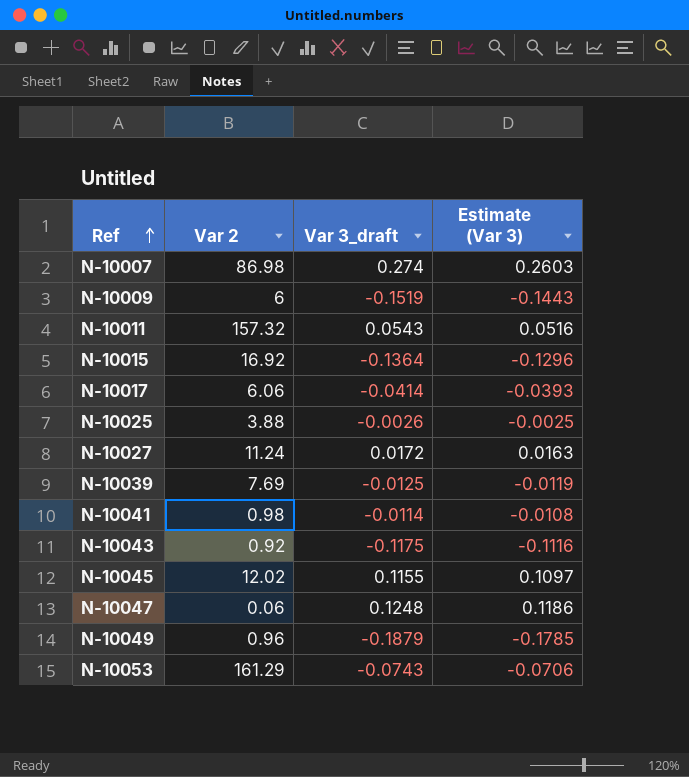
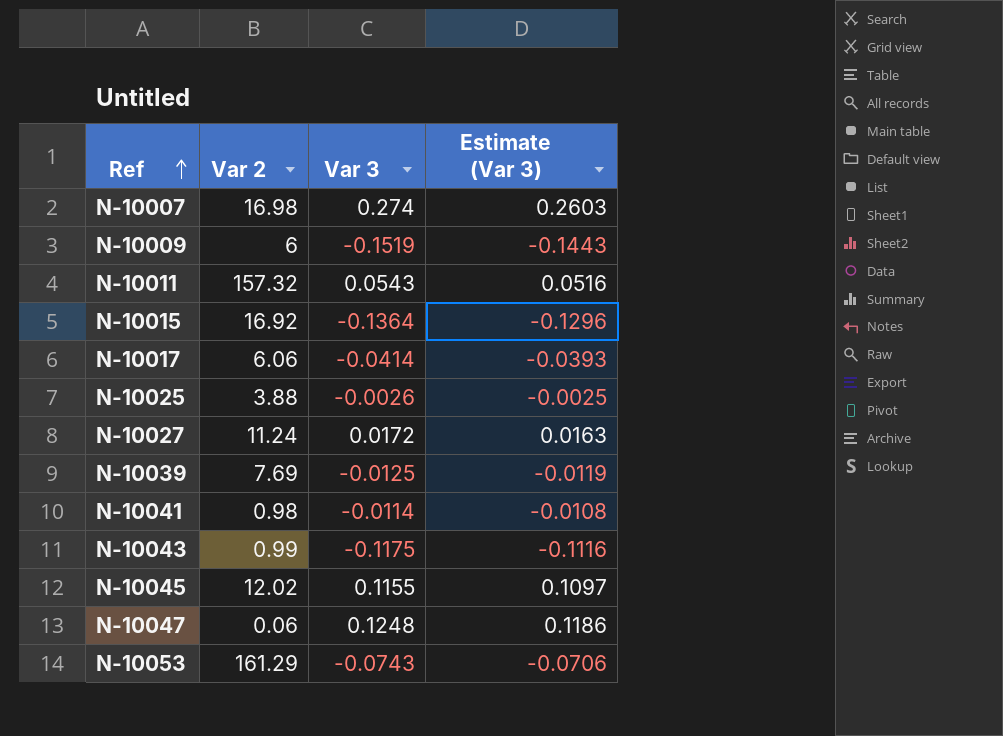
column name: Var 3_draft -> Var 3
row N-10049: 0.96 | -0.1879 | -0.1785 -> none
N-10007 | Var 2: 86.98 -> 16.98
N-10043 | Var 2: 0.92 -> 0.99

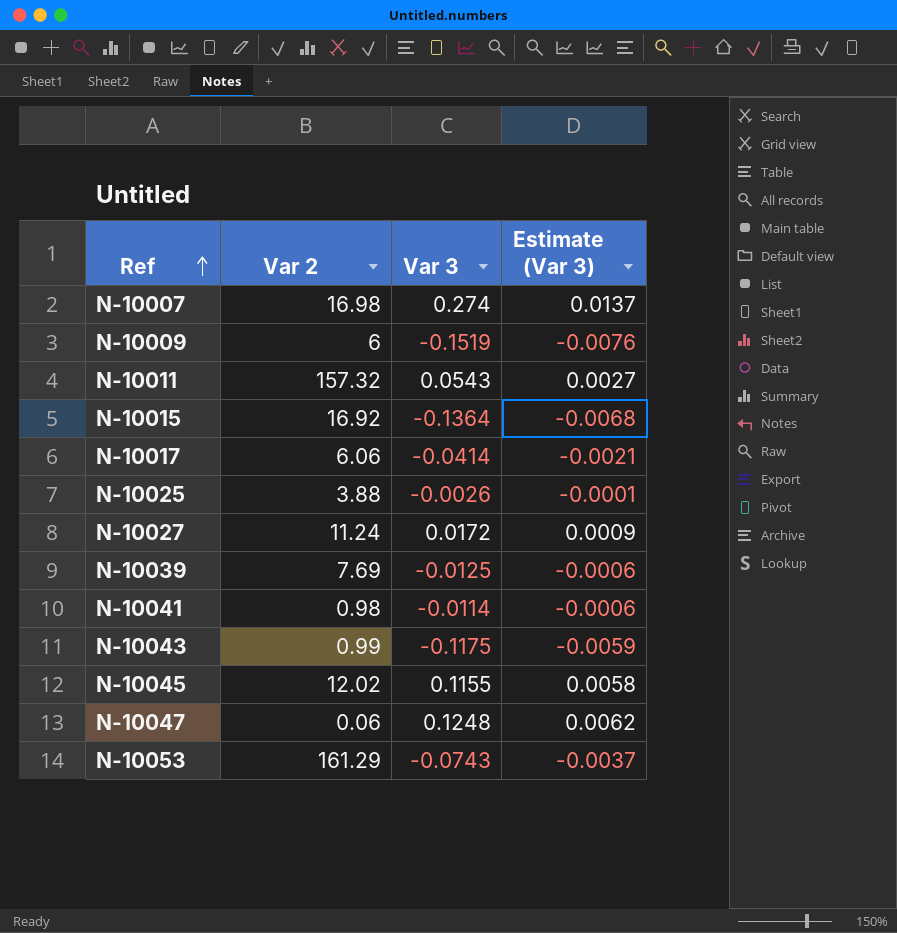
column Estimate (Var 3) | formula: [Var 3] * 0.95 -> [Var 3] * 0.05

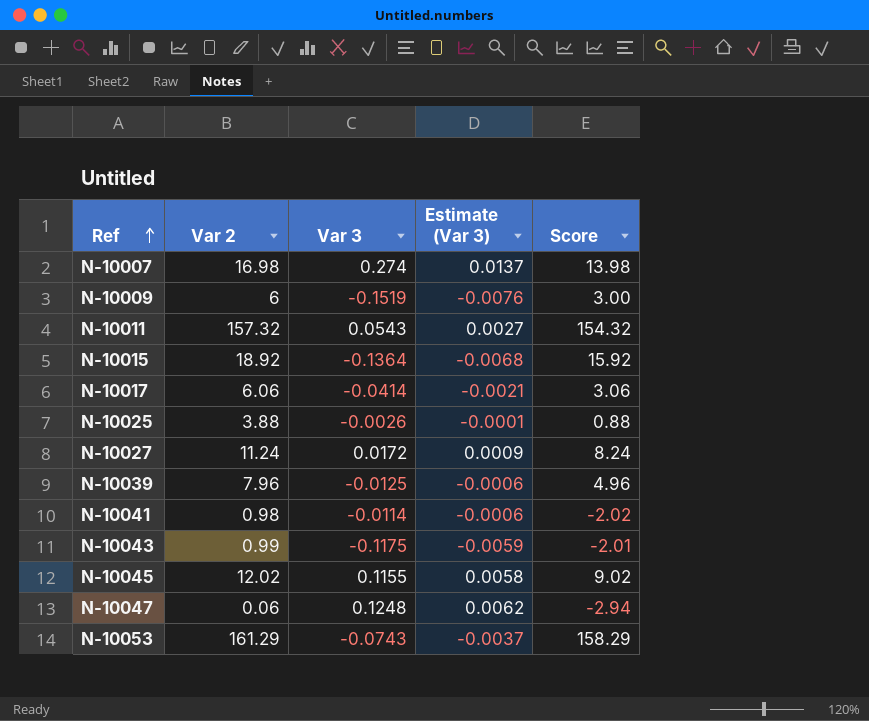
column Score | formula: none -> [Var 2] - 3
N-10015 | Var 2: 16.92 -> 18.92
N-10039 | Var 2: 7.69 -> 7.96

